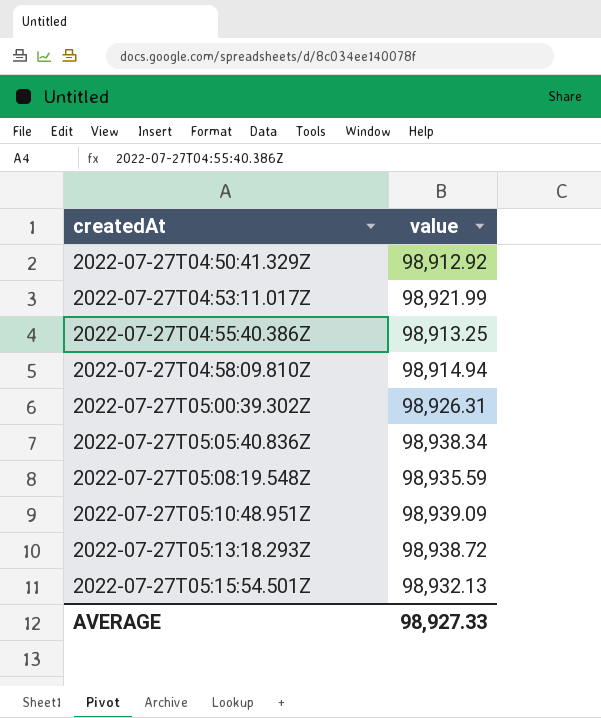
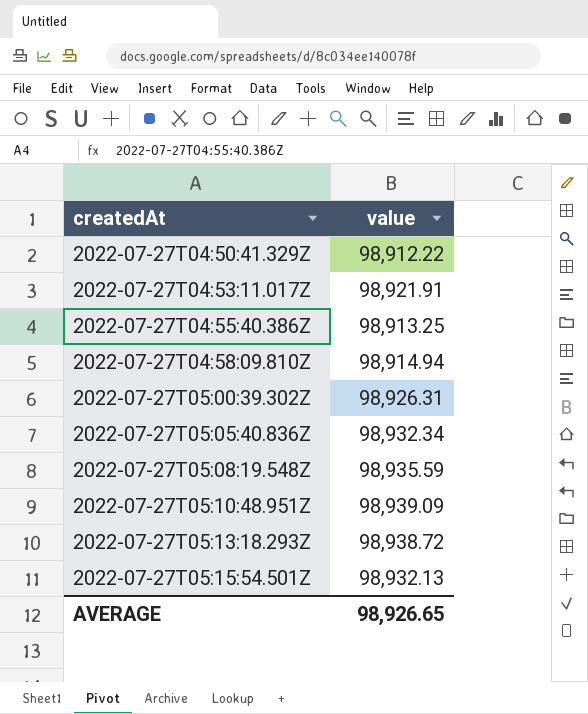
2022-07-27T04:50:41.329Z | value: 98,912.92 -> 98,912.22
2022-07-27T04:53:11.017Z | value: 98,921.99 -> 98,921.91
2022-07-27T05:05:40.836Z | value: 98,938.34 -> 98,932.34
AVERAGE | value: 98,927.33 -> 98,926.65

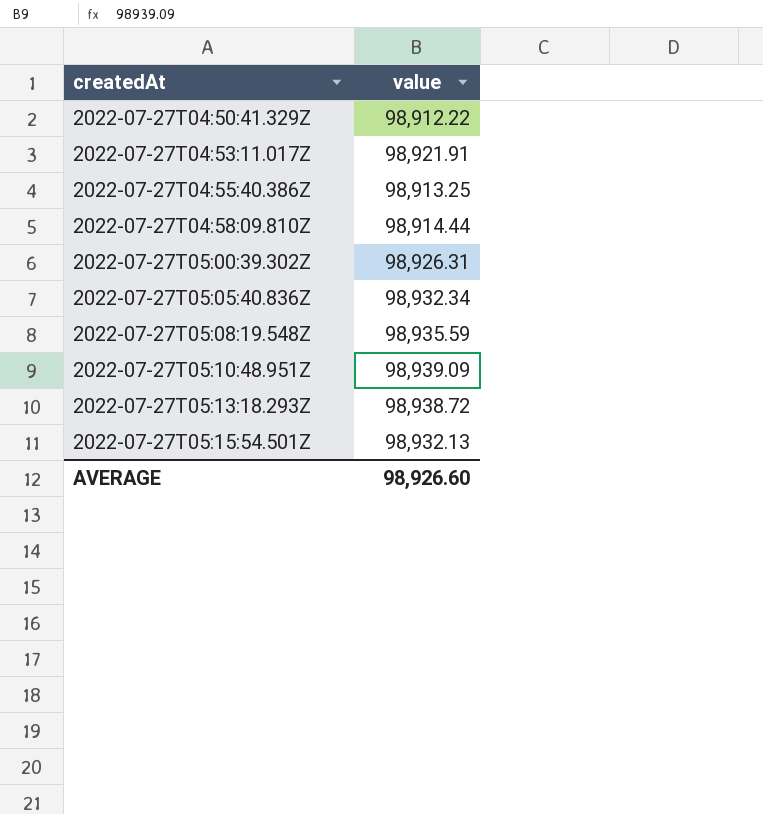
2022-07-27T04:58:09.810Z | value: 98,914.94 -> 98,914.44
AVERAGE | value: 98,926.65 -> 98,926.60

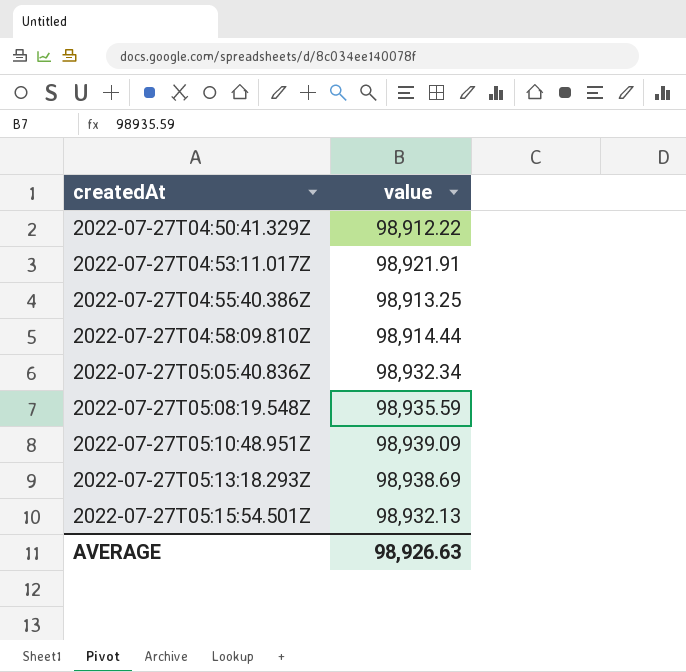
row 2022-07-27T05:00:39.302Z: 98,926.31 -> none
2022-07-27T05:13:18.293Z | value: 98,938.72 -> 98,938.69
AVERAGE | value: 98,926.60 -> 98,926.63

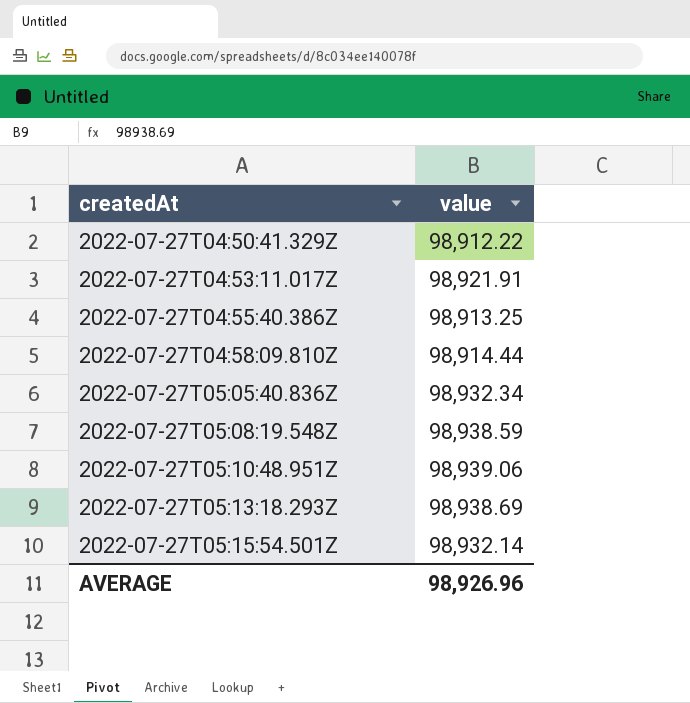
2022-07-27T05:08:19.548Z | value: 98,935.59 -> 98,938.59
2022-07-27T05:10:48.951Z | value: 98,939.09 -> 98,939.06
2022-07-27T05:15:54.501Z | value: 98,932.13 -> 98,932.14
AVERAGE | value: 98,926.63 -> 98,926.96

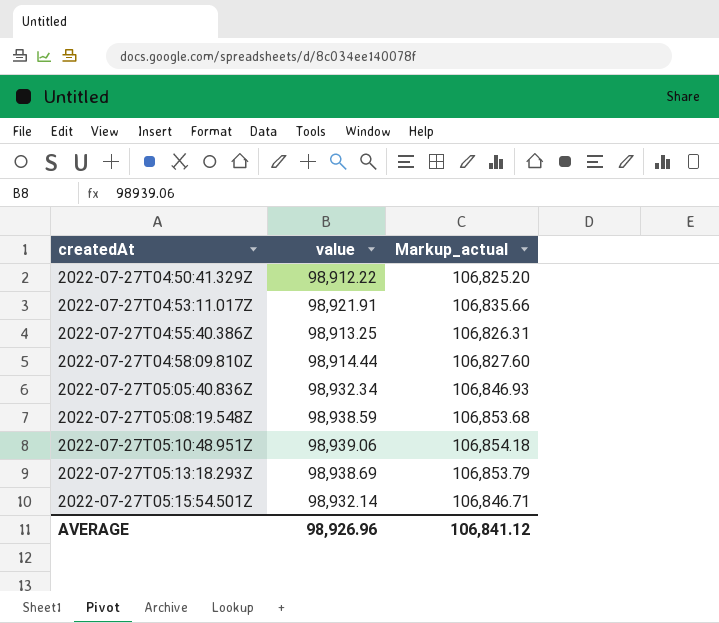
column Markup_actual | formula: none -> [value] * 1.08

